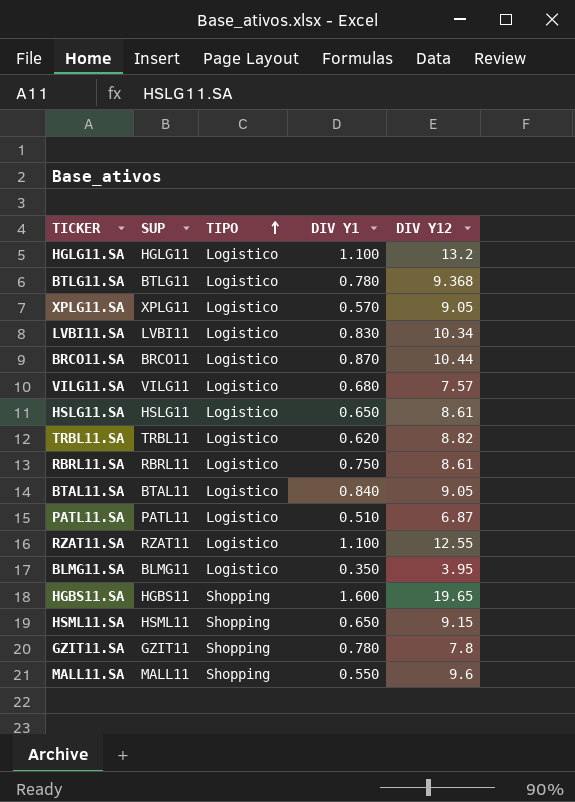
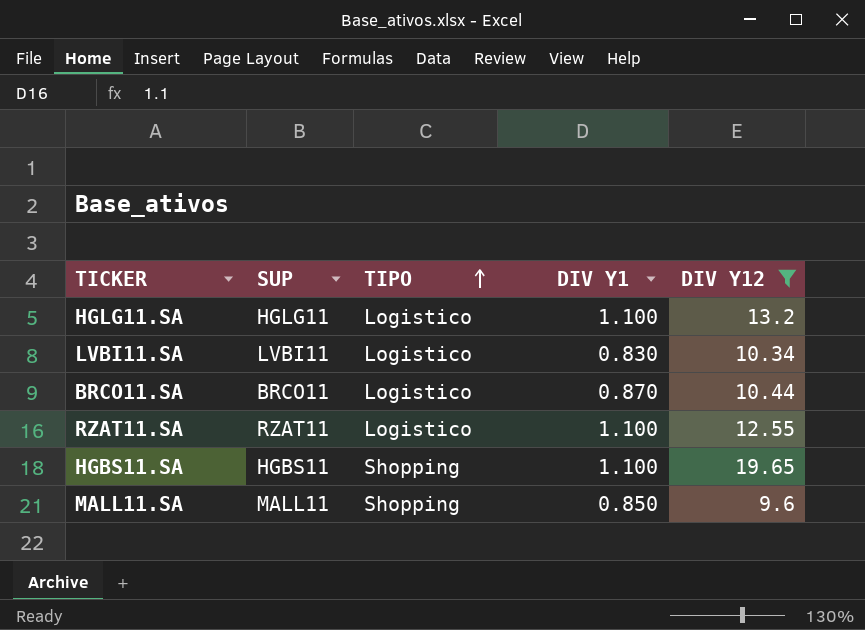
filter: none -> DIV Y12 >= 9.6
HGBS11.SA | DIV Y1: 1.600 -> 1.100
MALL11.SA | DIV Y1: 0.550 -> 0.850

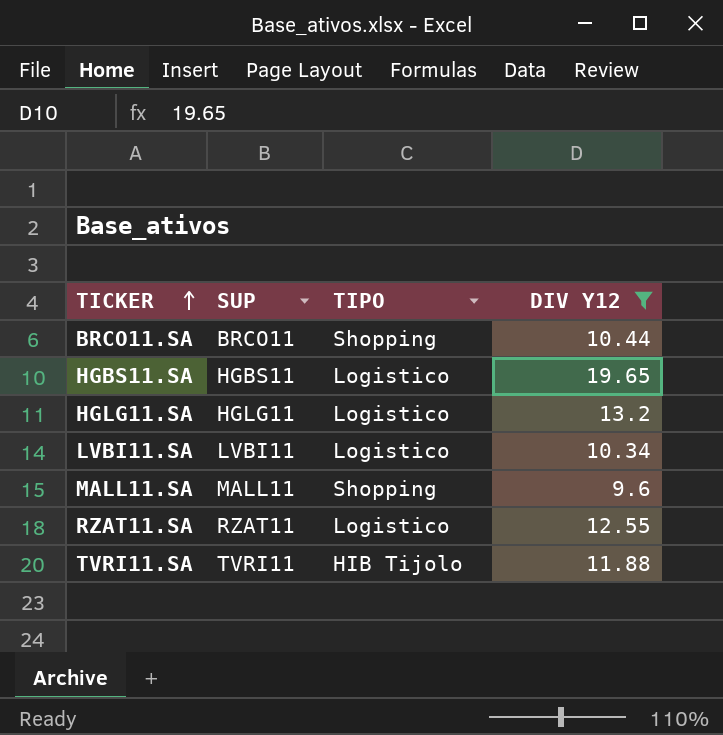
row order: TIPO ascending -> TICKER ascending
column DIV Y1 | position: 4 -> none
BRCO11.SA | TIPO: Logistico -> Shopping
HGBS11.SA | TIPO: Shopping -> Logistico
row TVRI11.SA: none -> TVRI11 | HIB Tijolo | 11.88

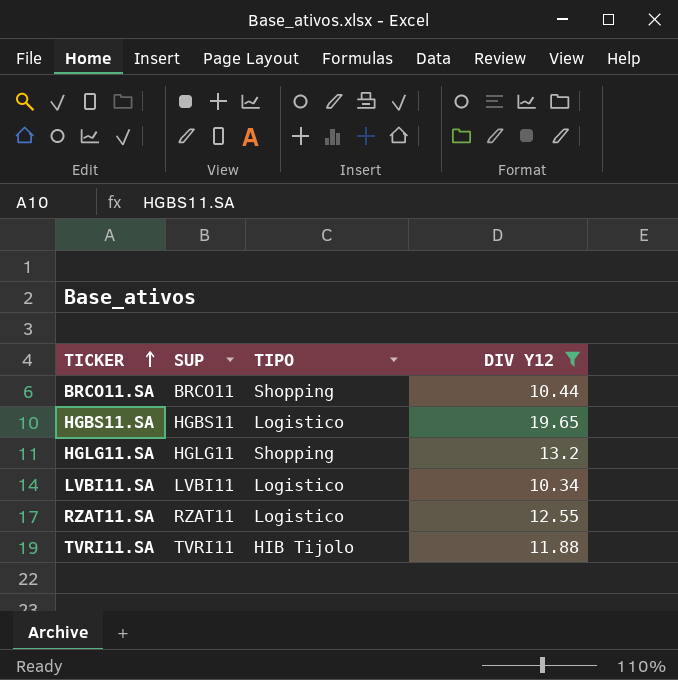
row MALL11.SA: MALL11 | Shopping | 9.6 -> none
HGLG11.SA | TIPO: Logistico -> Shopping

